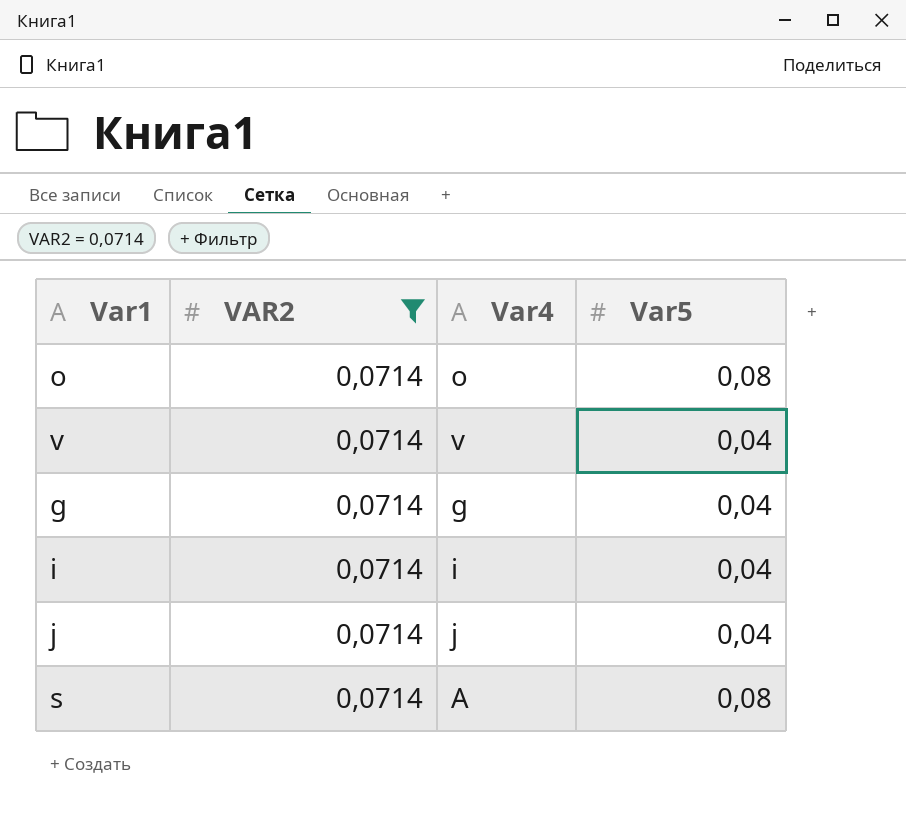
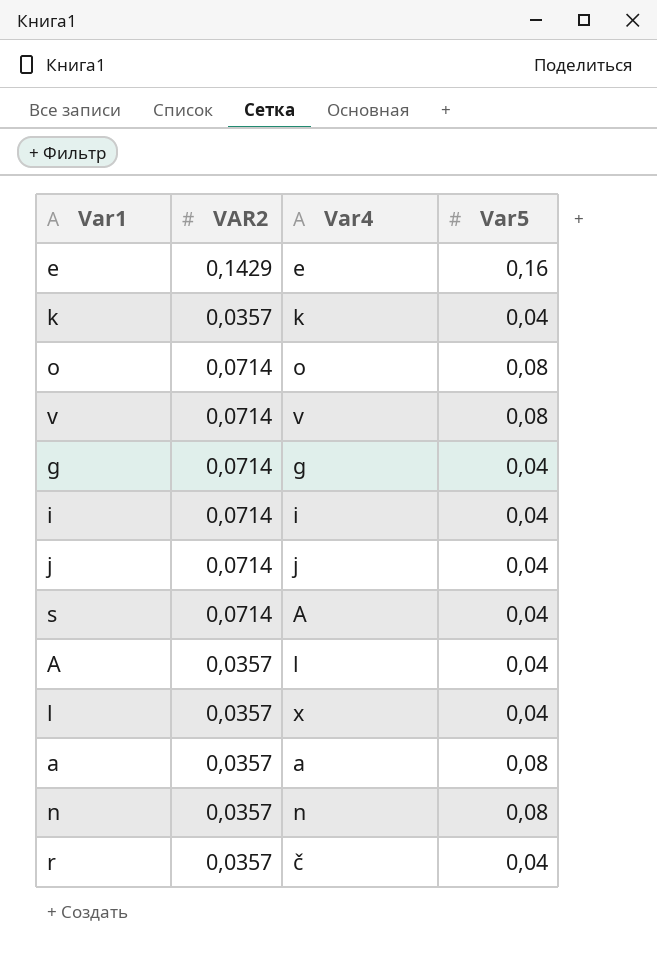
filter: VAR2 = 0,0714 -> none
v | Var5: 0,04 -> 0,08
s | Var5: 0,08 -> 0,04

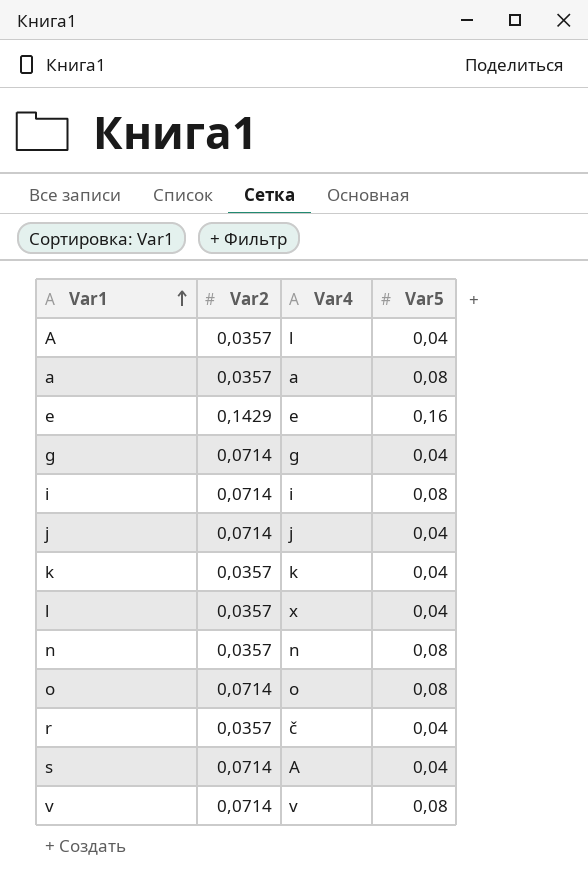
row order: none -> Var1 ascending
column name: VAR2 -> Var2
i | Var5: 0,04 -> 0,08

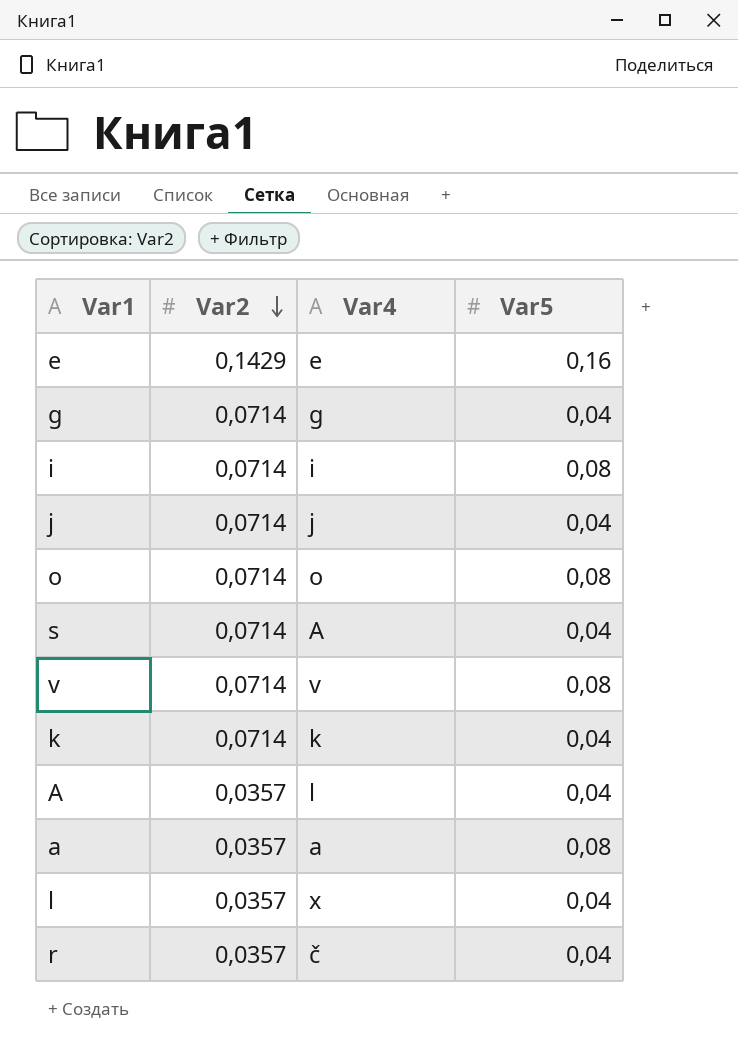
row order: Var1 ascending -> Var2 descending
row n: 0,0357 | n | 0,08 -> none
k | Var2: 0,0357 -> 0,0714

